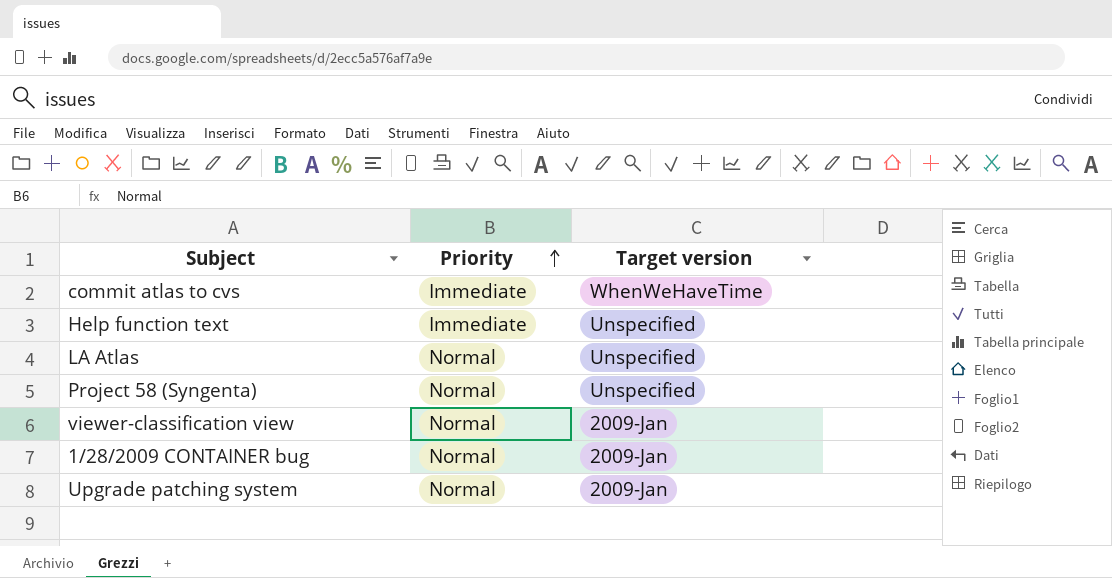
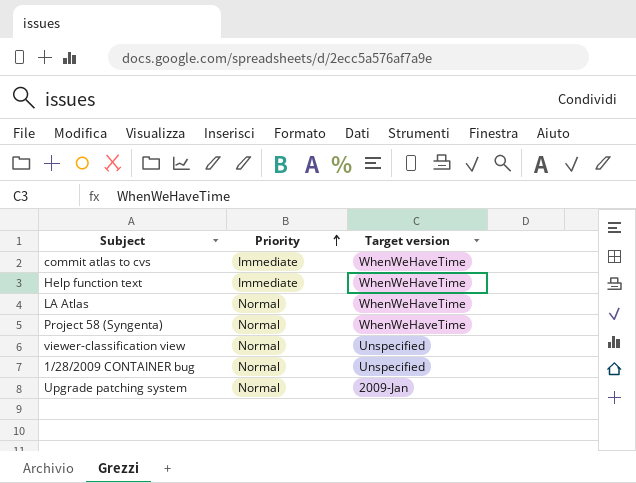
Help function text | Target version: Unspecified -> WhenWeHaveTime
LA Atlas | Target version: Unspecified -> WhenWeHaveTime
Project 58 (Syngenta) | Target version: Unspecified -> WhenWeHaveTime
viewer-classification view | Target version: 2009-Jan -> Unspecified
1/28/2009 CONTAINER bug | Target version: 2009-Jan -> Unspecified

